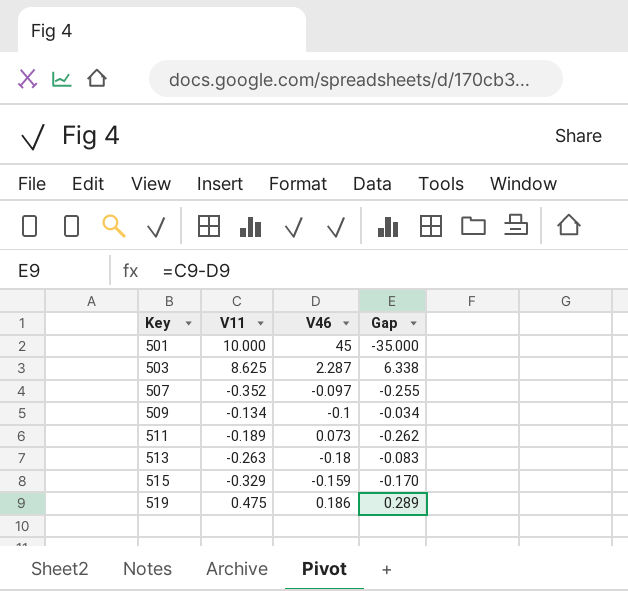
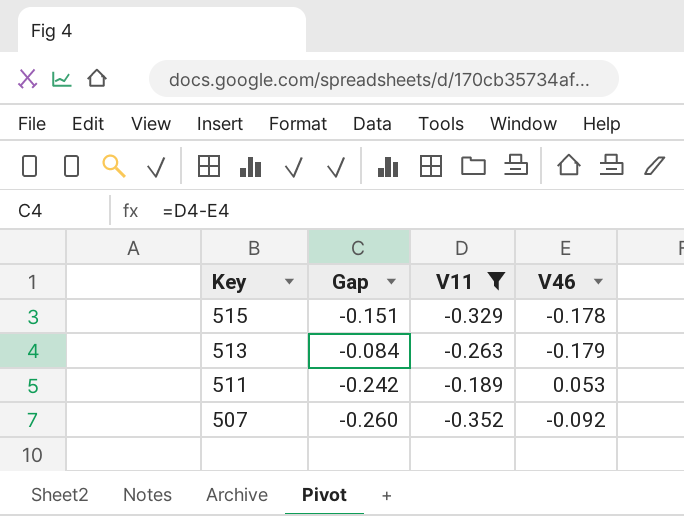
filter: none -> V11 <= -0.189
row order: Key ascending -> Key descending
column Gap | position: 4 -> 2
515 | Gap: -0.170 -> -0.151
515 | V46: -0.159 -> -0.178
513 | Gap: -0.083 -> -0.084
513 | V46: -0.18 -> -0.179
511 | Gap: -0.262 -> -0.242
511 | V46: 0.073 -> 0.053
507 | Gap: -0.255 -> -0.260
507 | V46: -0.097 -> -0.092

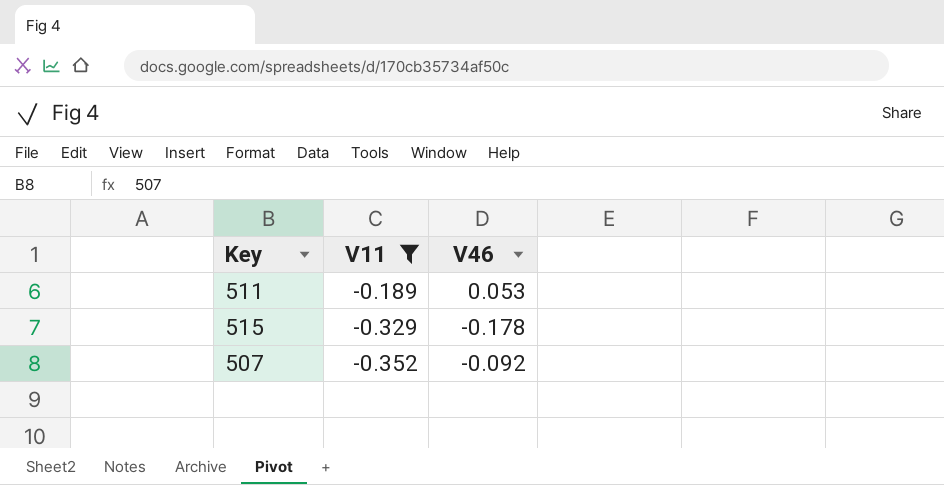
row order: Key descending -> V11 descending
column Gap | formula: [V11] - [V46] -> none
row 513: -0.084 | -0.263 | -0.179 -> none

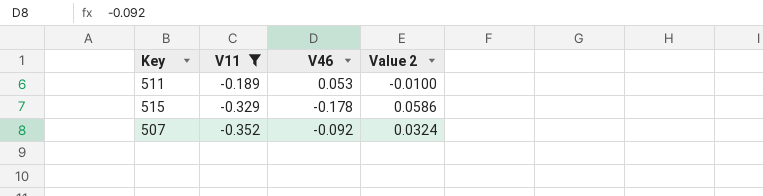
column Value 2 | formula: none -> [V11] * [V46]

